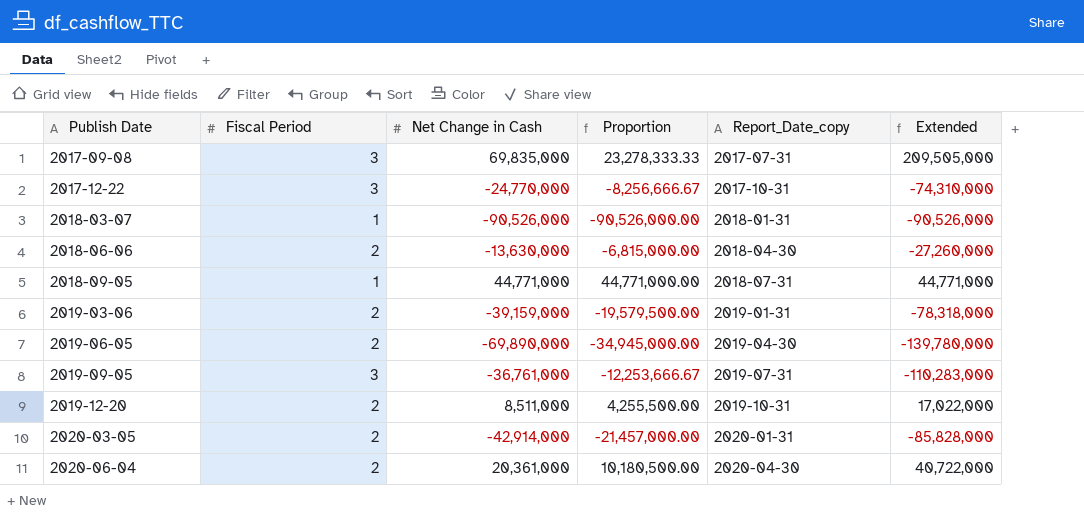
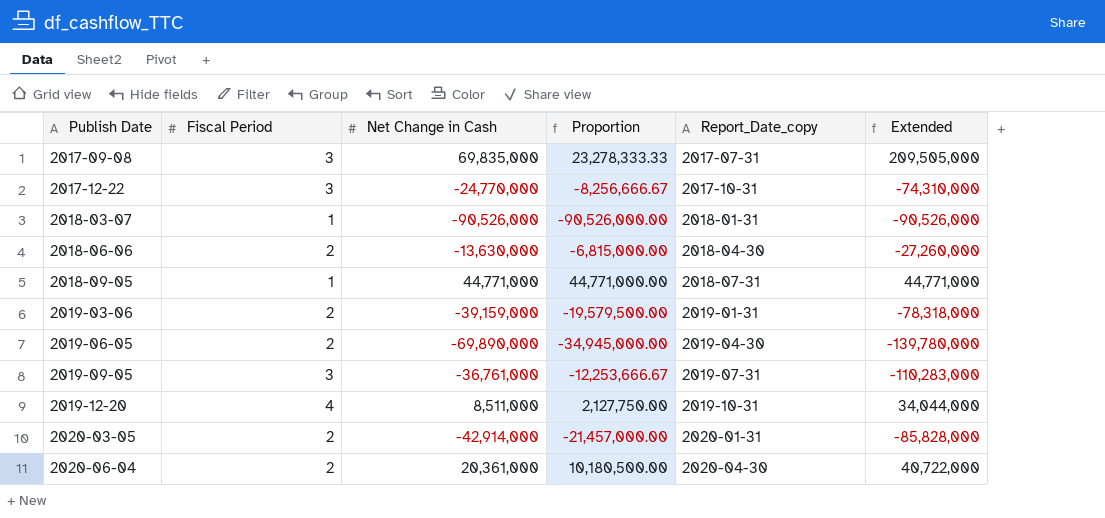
2019-12-20 | Fiscal Period: 2 -> 4
2019-12-20 | Proportion: 4,255,500.00 -> 2,127,750.00
2019-12-20 | Extended: 17,022,000 -> 34,044,000

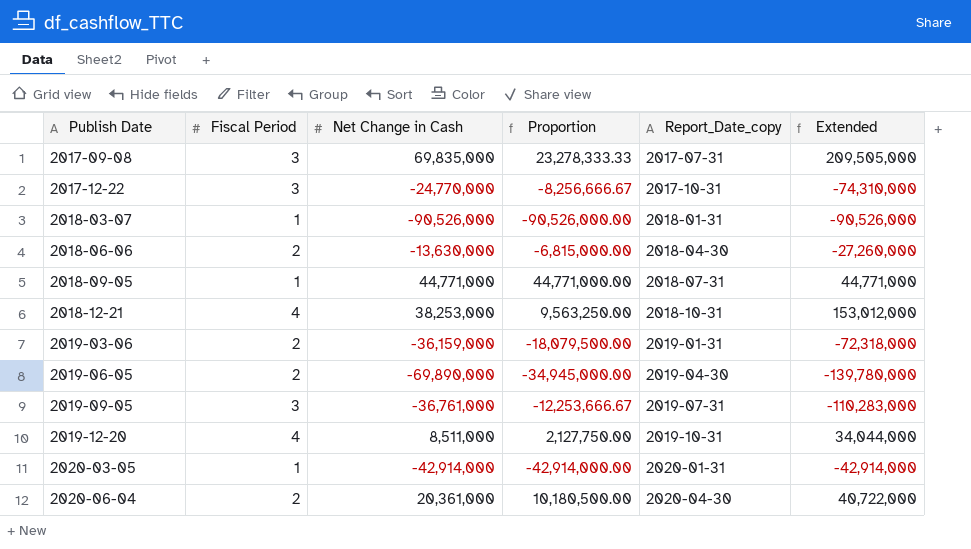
row 2018-12-21: none -> 4 | 38,253,000 | 9,563,250.00 | 2018-10-31 | 153,012,000
2019-03-06 | Net Change in Cash: -39,159,000 -> -36,159,000
2019-03-06 | Proportion: -19,579,500.00 -> -18,079,500.00
2019-03-06 | Extended: -78,318,000 -> -72,318,000
2020-03-05 | Fiscal Period: 2 -> 1
2020-03-05 | Proportion: -21,457,000.00 -> -42,914,000.00
2020-03-05 | Extended: -85,828,000 -> -42,914,000

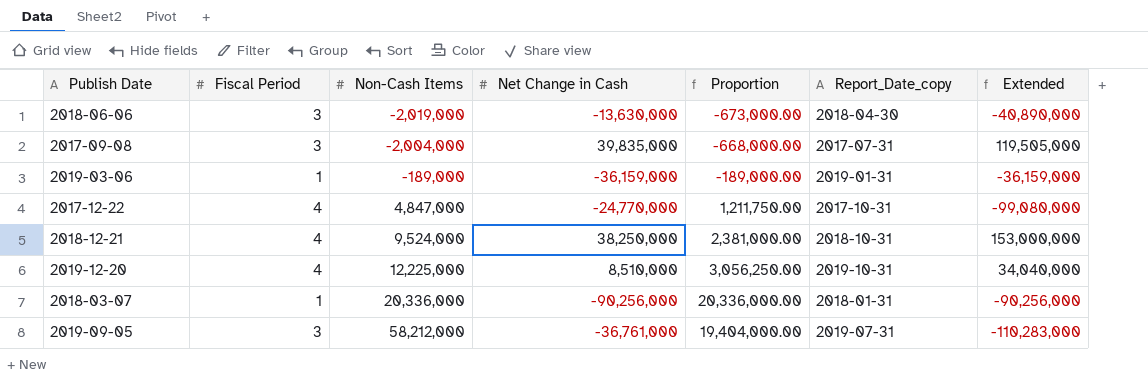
row order: Publish Date ascending -> Non-Cash Items ascending
column Non-Cash Items | position: none -> 3
column Proportion | formula: [Net Change in Cash] / [Fiscal Period] -> [Non-Cash Items] / [Fiscal Period]
row 2018-09-05: 1 | 44,771,000 | 44,771,000.00 | 2018-07-31 | 44,771,000 -> none
row 2019-06-05: 2 | -69,890,000 | -34,945,000.00 | 2019-04-30 | -139,780,000 -> none
row 2020-03-05: 1 | -42,914,000 | -42,914,000.00 | 2020-01-31 | -42,914,000 -> none
row 2020-06-04: 2 | 20,361,000 | 10,180,500.00 | 2020-04-30 | 40,722,000 -> none
2018-06-06 | Fiscal Period: 2 -> 3
2018-06-06 | Extended: -27,260,000 -> -40,890,000
2017-09-08 | Net Change in Cash: 69,835,000 -> 39,835,000
2017-09-08 | Extended: 209,505,000 -> 119,505,000
2019-03-06 | Fiscal Period: 2 -> 1
2019-03-06 | Extended: -72,318,000 -> -36,159,000
2017-12-22 | Fiscal Period: 3 -> 4
2017-12-22 | Extended: -74,310,000 -> -99,080,000
2018-12-21 | Net Change in Cash: 38,253,000 -> 38,250,000
2018-12-21 | Extended: 153,012,000 -> 153,000,000
2019-12-20 | Net Change in Cash: 8,511,000 -> 8,510,000
2019-12-20 | Extended: 34,044,000 -> 34,040,000
2018-03-07 | Net Change in Cash: -90,526,000 -> -90,256,000
2018-03-07 | Extended: -90,526,000 -> -90,256,000

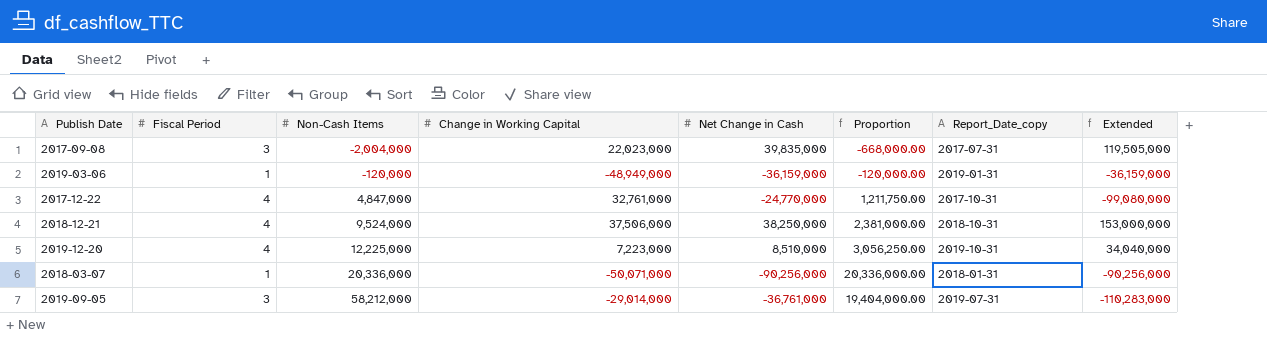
column Change in Working Capital | position: none -> 4
row 2018-06-06: 3 | -2,019,000 | -13,630,000 | -673,000.00 | 2018-04-30 | -40,890,000 -> none
2019-03-06 | Non-Cash Items: -189,000 -> -120,000
2019-03-06 | Proportion: -189,000.00 -> -120,000.00

